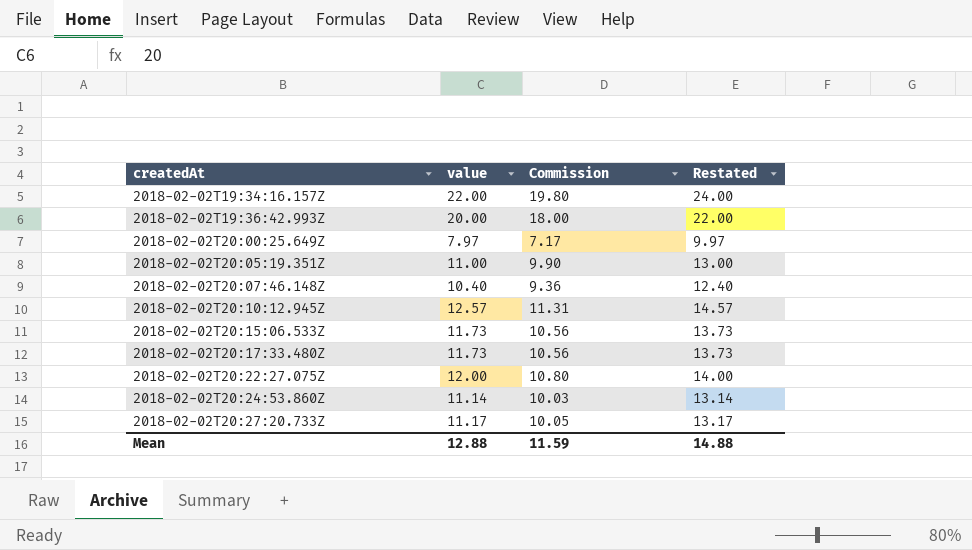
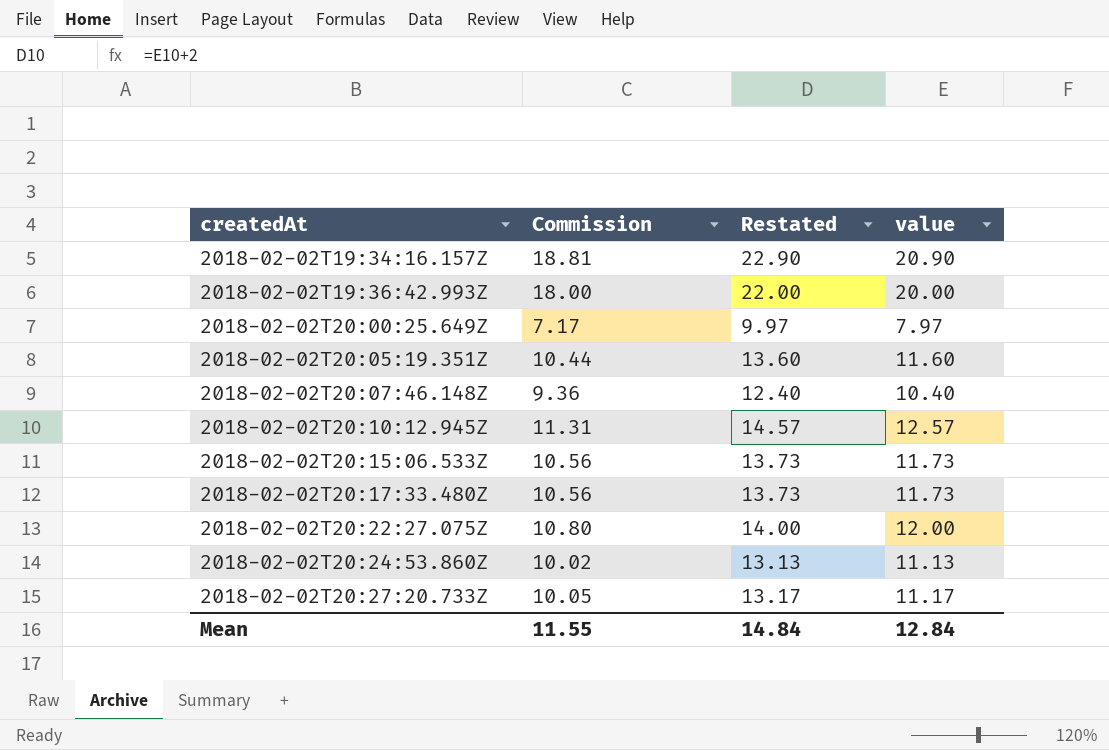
column value | position: 2 -> 4
2018-02-02T19:34:16.157Z | Commission: 19.80 -> 18.81
2018-02-02T19:34:16.157Z | Restated: 24.00 -> 22.90
2018-02-02T19:34:16.157Z | value: 22.00 -> 20.90
2018-02-02T20:05:19.351Z | Commission: 9.90 -> 10.44
2018-02-02T20:05:19.351Z | Restated: 13.00 -> 13.60
2018-02-02T20:05:19.351Z | value: 11.00 -> 11.60
2018-02-02T20:24:53.860Z | Commission: 10.03 -> 10.02
2018-02-02T20:24:53.860Z | Restated: 13.14 -> 13.13
2018-02-02T20:24:53.860Z | value: 11.14 -> 11.13
Mean | Commission: 11.59 -> 11.55
Mean | Restated: 14.88 -> 14.84
Mean | value: 12.88 -> 12.84

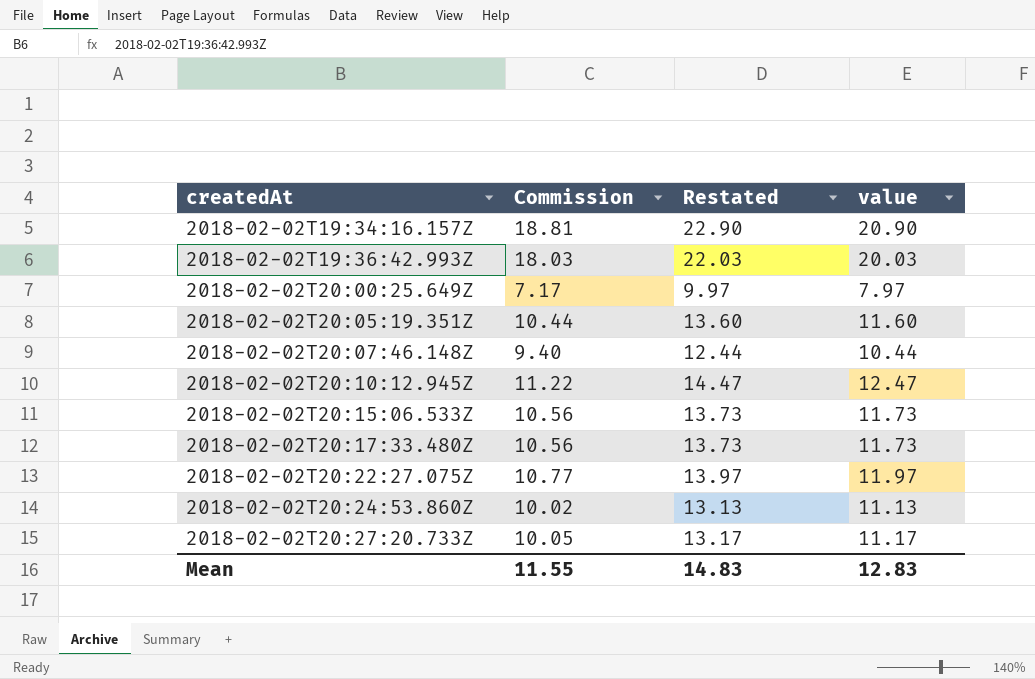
2018-02-02T19:36:42.993Z | Commission: 18.00 -> 18.03
2018-02-02T19:36:42.993Z | Restated: 22.00 -> 22.03
2018-02-02T19:36:42.993Z | value: 20.00 -> 20.03
2018-02-02T20:07:46.148Z | Commission: 9.36 -> 9.40
2018-02-02T20:07:46.148Z | Restated: 12.40 -> 12.44
2018-02-02T20:07:46.148Z | value: 10.40 -> 10.44
2018-02-02T20:10:12.945Z | Commission: 11.31 -> 11.22
2018-02-02T20:10:12.945Z | Restated: 14.57 -> 14.47
2018-02-02T20:10:12.945Z | value: 12.57 -> 12.47
2018-02-02T20:22:27.075Z | Commission: 10.80 -> 10.77
2018-02-02T20:22:27.075Z | Restated: 14.00 -> 13.97
2018-02-02T20:22:27.075Z | value: 12.00 -> 11.97
Mean | Restated: 14.84 -> 14.83
Mean | value: 12.84 -> 12.83

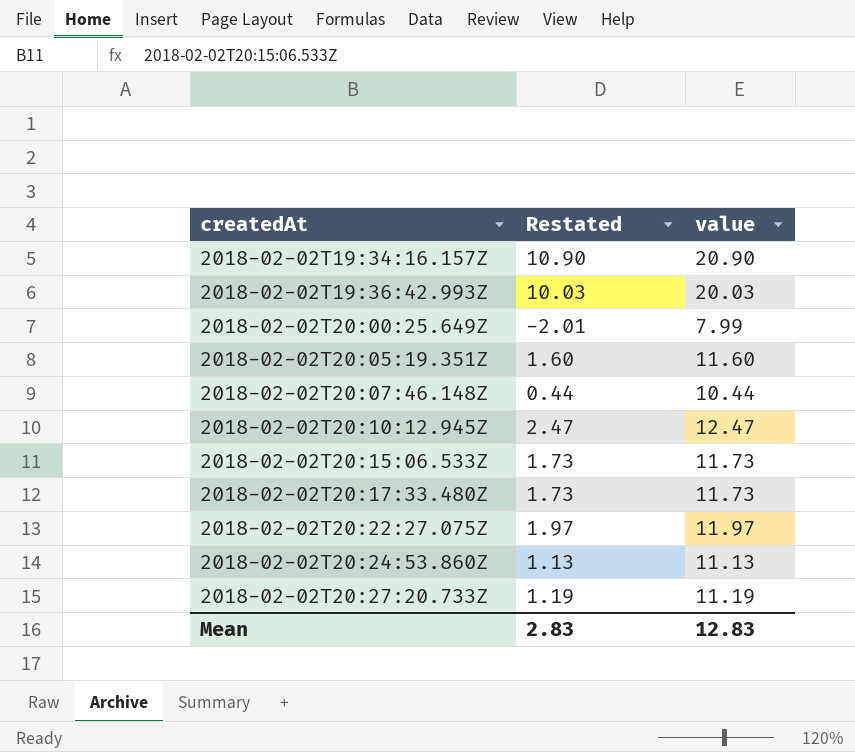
column Commission | formula: [value] * 0.9 -> none
column Restated | formula: [value] + 2 -> [value] - 10
2018-02-02T20:00:25.649Z | value: 7.97 -> 7.99
2018-02-02T20:27:20.733Z | value: 11.17 -> 11.19
Mean | Restated: 14.83 -> 2.83

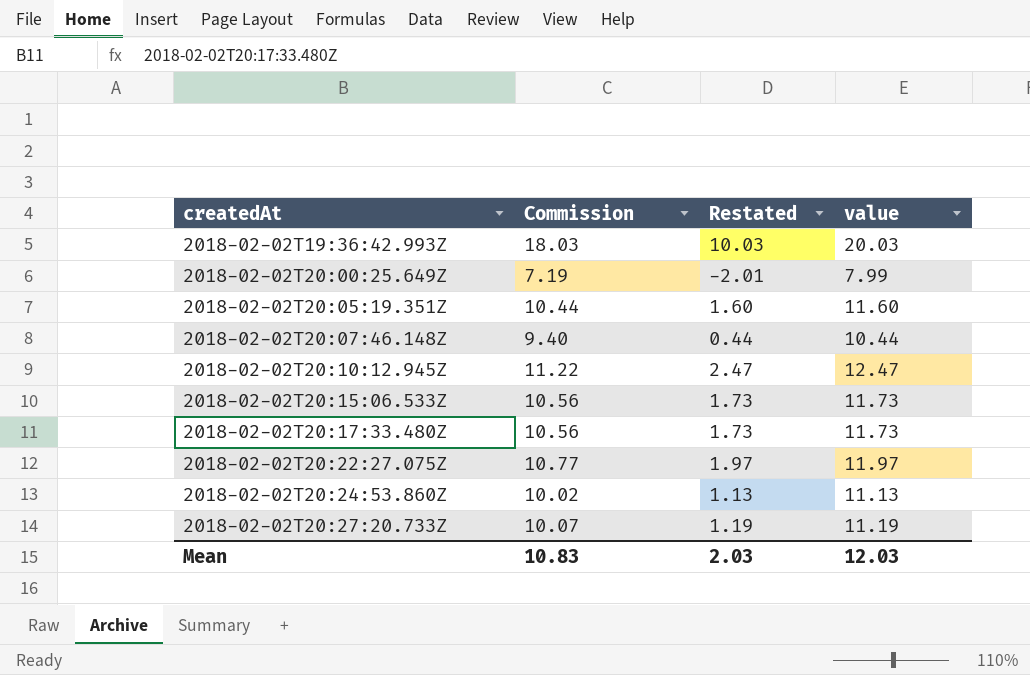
column Commission | formula: none -> [value] * 0.9
row 2018-02-02T19:34:16.157Z: 10.90 | 20.90 -> none
Mean | Restated: 2.83 -> 2.03
Mean | value: 12.83 -> 12.03

